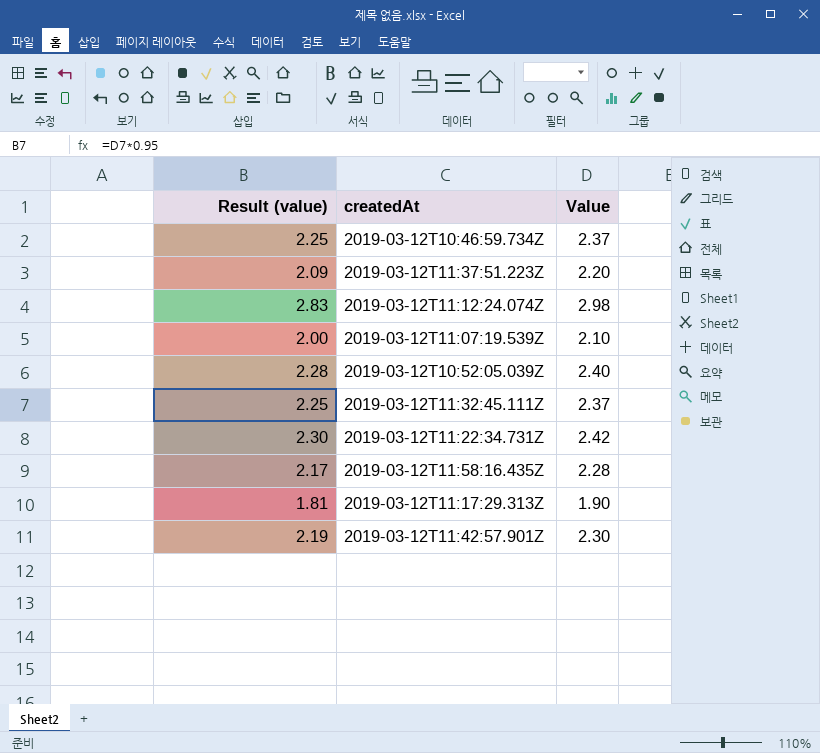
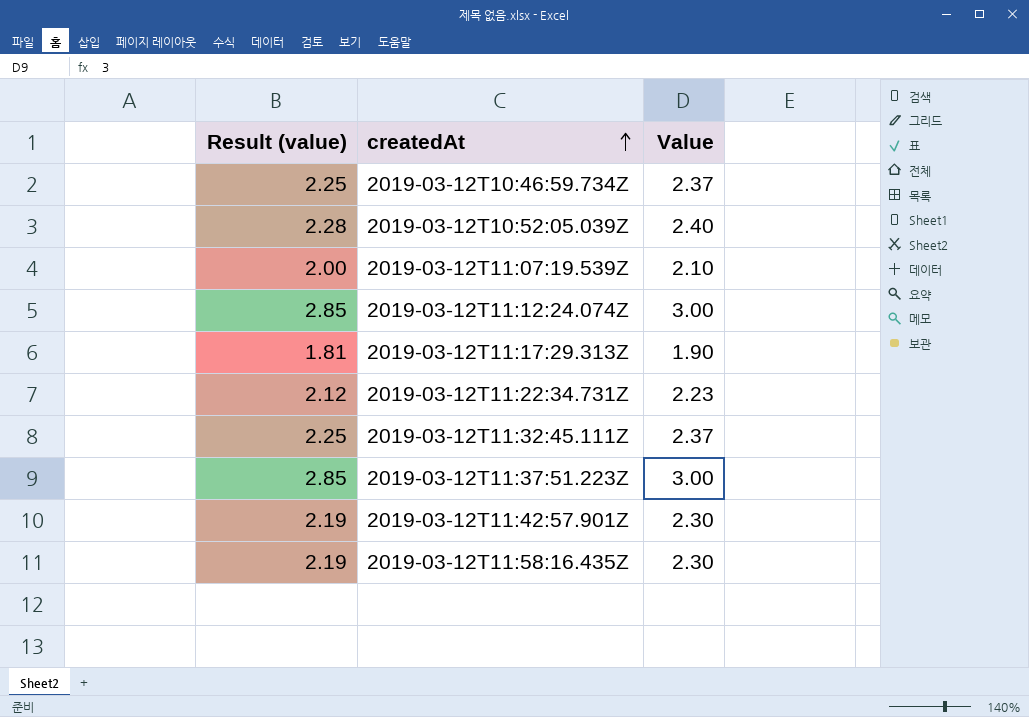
row order: none -> createdAt ascending
2019-03-12T11:12:24.074Z | Result (value): 2.83 -> 2.85
2019-03-12T11:12:24.074Z | Value: 2.98 -> 3.00
2019-03-12T11:22:34.731Z | Result (value): 2.30 -> 2.12
2019-03-12T11:22:34.731Z | Value: 2.42 -> 2.23
2019-03-12T11:37:51.223Z | Result (value): 2.09 -> 2.85
2019-03-12T11:37:51.223Z | Value: 2.20 -> 3.00
2019-03-12T11:58:16.435Z | Result (value): 2.17 -> 2.19
2019-03-12T11:58:16.435Z | Value: 2.28 -> 2.30

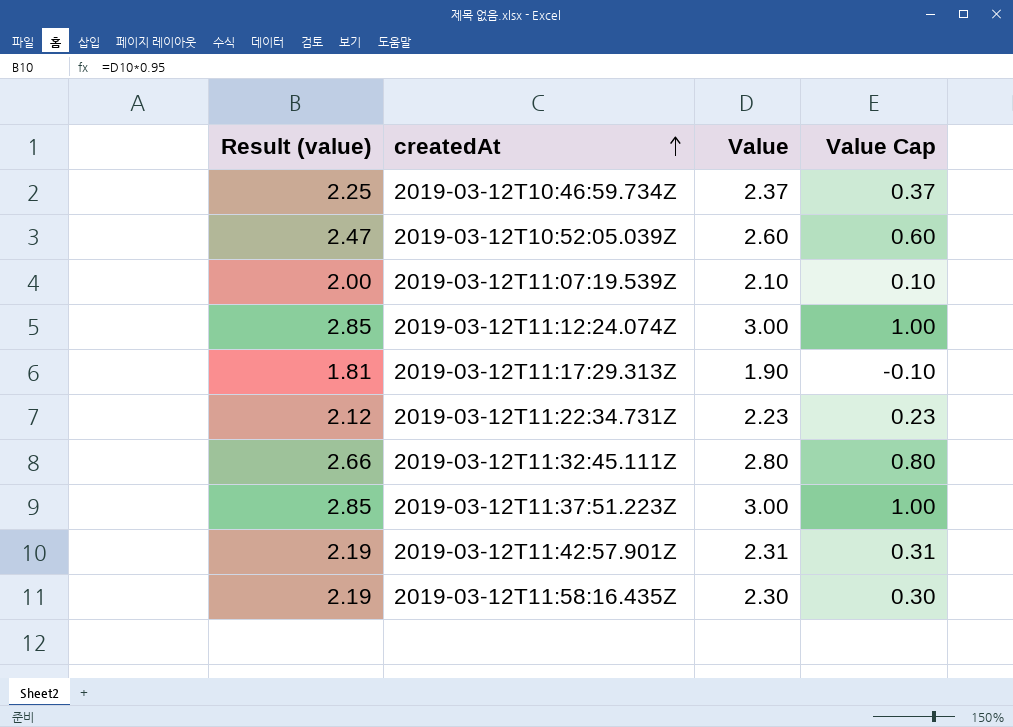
column Value Cap | formula: none -> [Value] - 2
2019-03-12T10:52:05.039Z | Result (value): 2.28 -> 2.47
2019-03-12T10:52:05.039Z | Value: 2.40 -> 2.60
2019-03-12T11:32:45.111Z | Result (value): 2.25 -> 2.66
2019-03-12T11:32:45.111Z | Value: 2.37 -> 2.80
2019-03-12T11:42:57.901Z | Value: 2.30 -> 2.31

